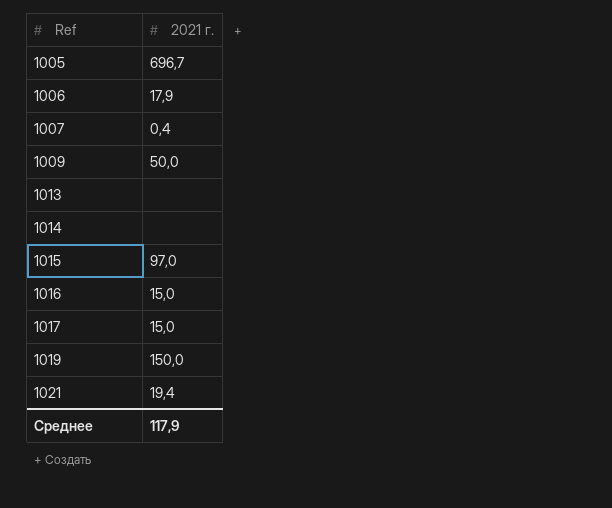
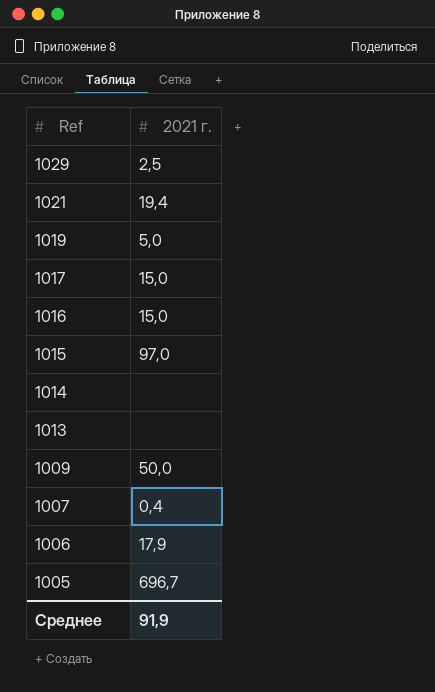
row order: Ref ascending -> Ref descending
row 1029: none -> 2,5
1019 | 2021 г.: 150,0 -> 5,0
Среднее | 2021 г.: 117,9 -> 91,9

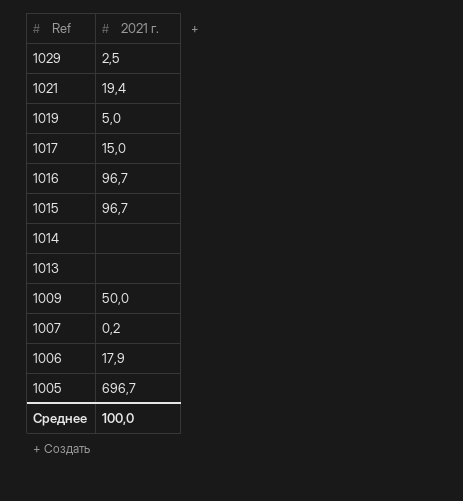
1016 | 2021 г.: 15,0 -> 96,7
1015 | 2021 г.: 97,0 -> 96,7
1007 | 2021 г.: 0,4 -> 0,2
Среднее | 2021 г.: 91,9 -> 100,0

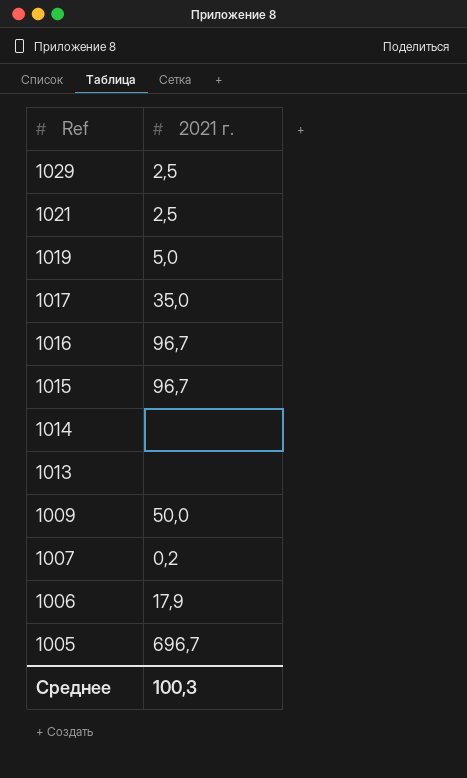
1021 | 2021 г.: 19,4 -> 2,5
1017 | 2021 г.: 15,0 -> 35,0
Среднее | 2021 г.: 100,0 -> 100,3

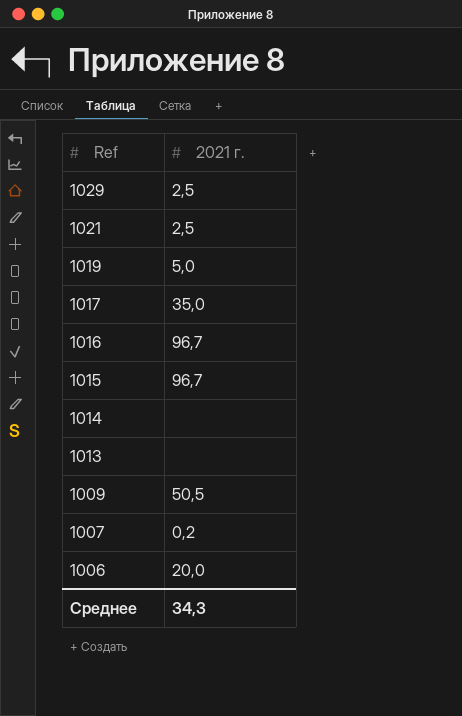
row 1005: 696,7 -> none
1009 | 2021 г.: 50,0 -> 50,5
1006 | 2021 г.: 17,9 -> 20,0
Среднее | 2021 г.: 100,3 -> 34,3

